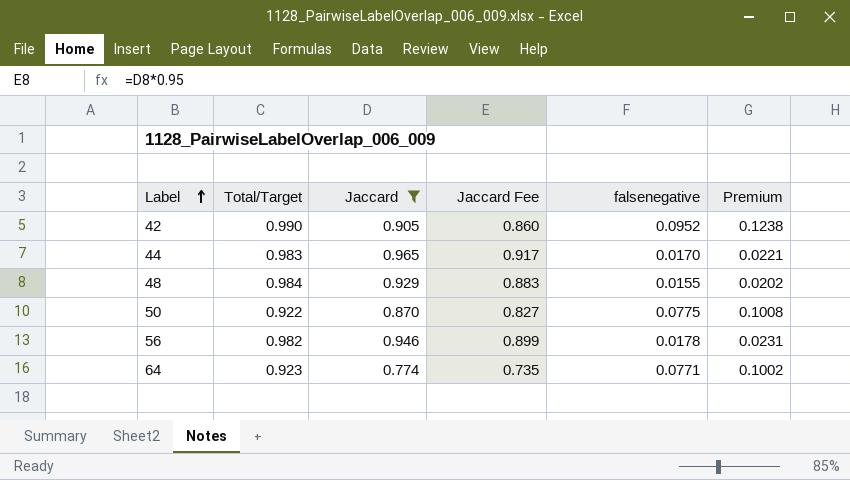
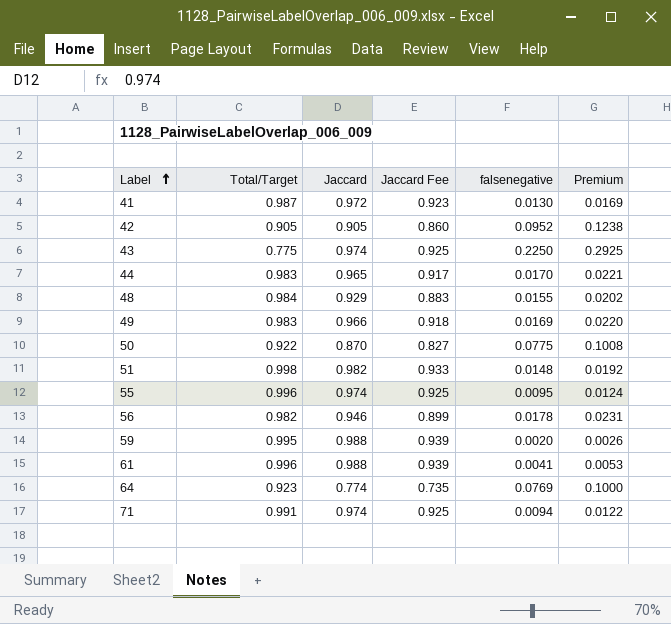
filter: Jaccard <= 0.965 -> none
42 | Total/Target: 0.990 -> 0.905
64 | falsenegative: 0.0771 -> 0.0769
64 | Premium: 0.1002 -> 0.1000

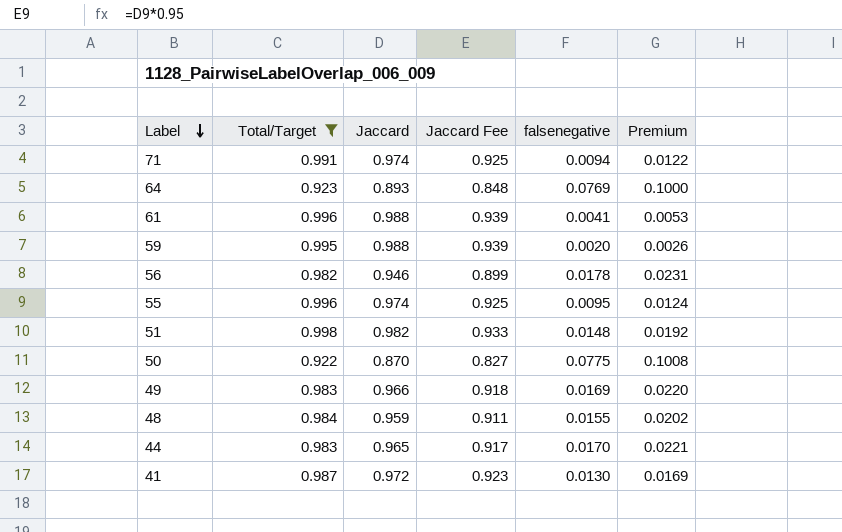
filter: none -> Total/Target >= 0.922
row order: Label ascending -> Label descending
64 | Jaccard: 0.774 -> 0.893
64 | Jaccard Fee: 0.735 -> 0.848
48 | Jaccard: 0.929 -> 0.959
48 | Jaccard Fee: 0.883 -> 0.911

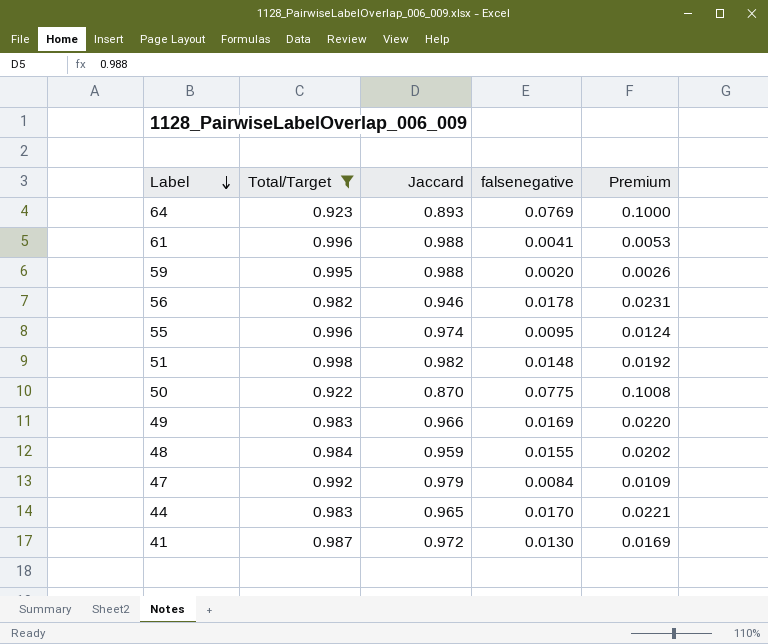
column Jaccard Fee | formula: [Jaccard] * 0.95 -> none
row 71: 0.991 | 0.974 | 0.925 | 0.0094 | 0.0122 -> none
row 47: none -> 0.992 | 0.979 | 0.0084 | 0.0109

